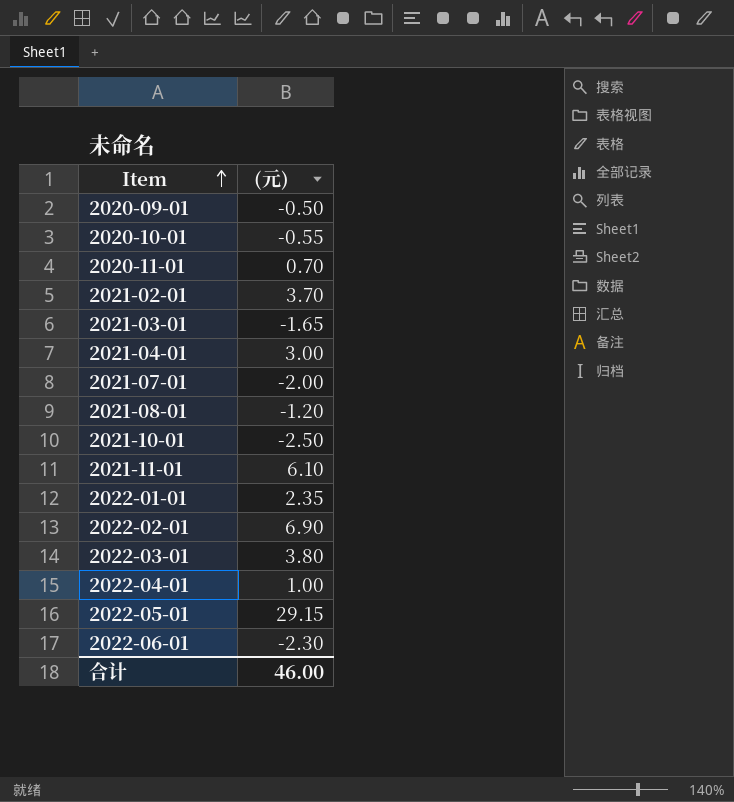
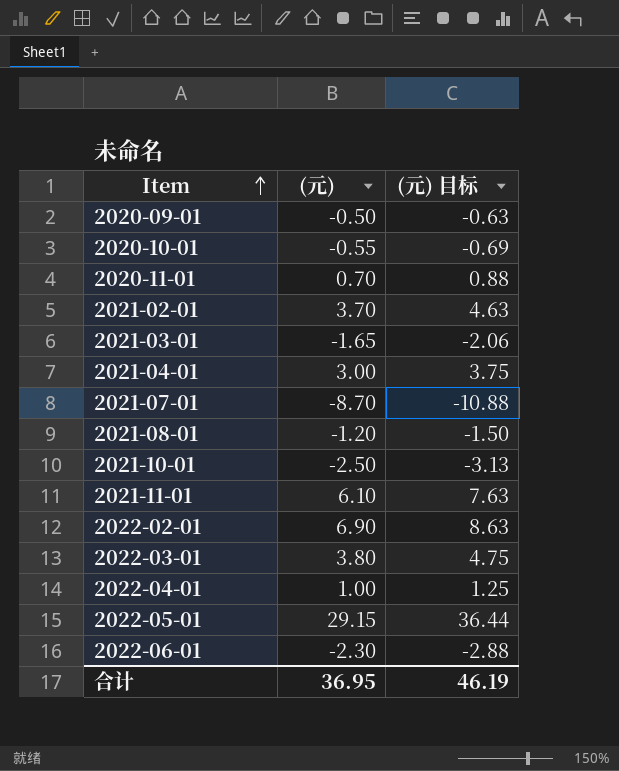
column (元) 目标 | formula: none -> [(元)] * 1.25
row 2022-01-01: 2.35 -> none
2021-07-01 | (元): -2.00 -> -8.70
合计 | (元): 46.00 -> 36.95

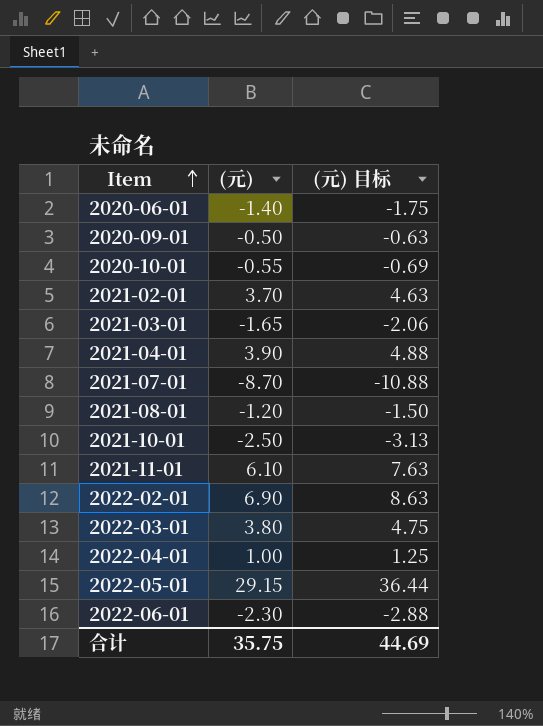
row 2020-11-01: 0.70 | 0.88 -> none
row 2020-06-01: none -> -1.40 | -1.75
2021-04-01 | (元): 3.00 -> 3.90
2021-04-01 | (元) 目标: 3.75 -> 4.88
合计 | (元): 36.95 -> 35.75
合计 | (元) 目标: 46.19 -> 44.69

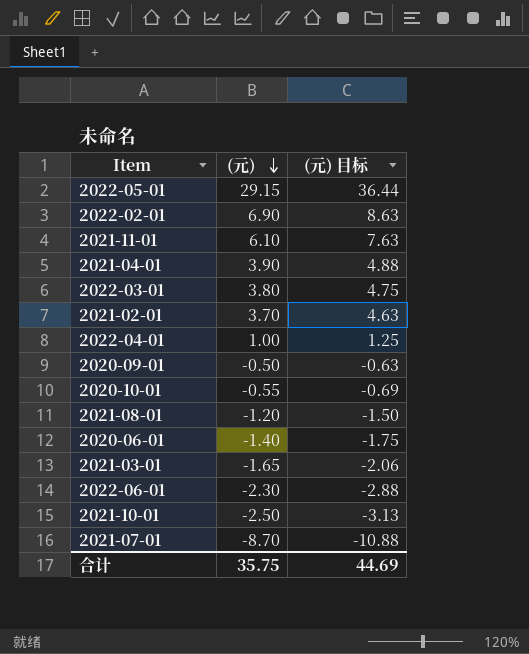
row order: Item ascending -> (元) descending

